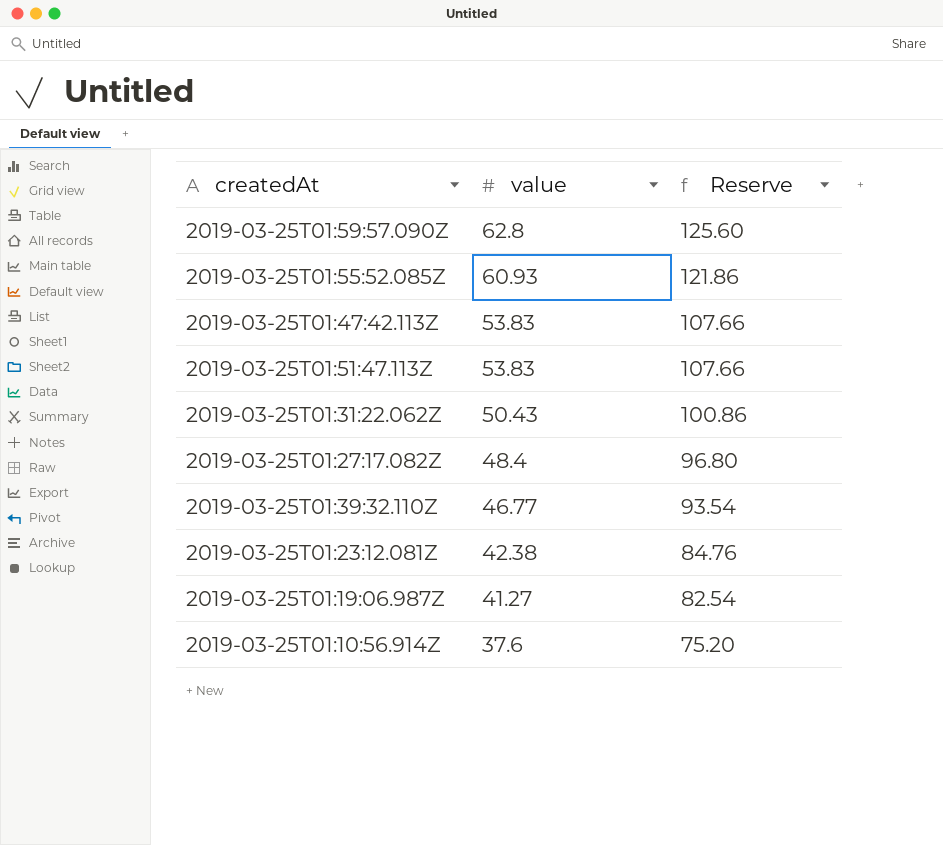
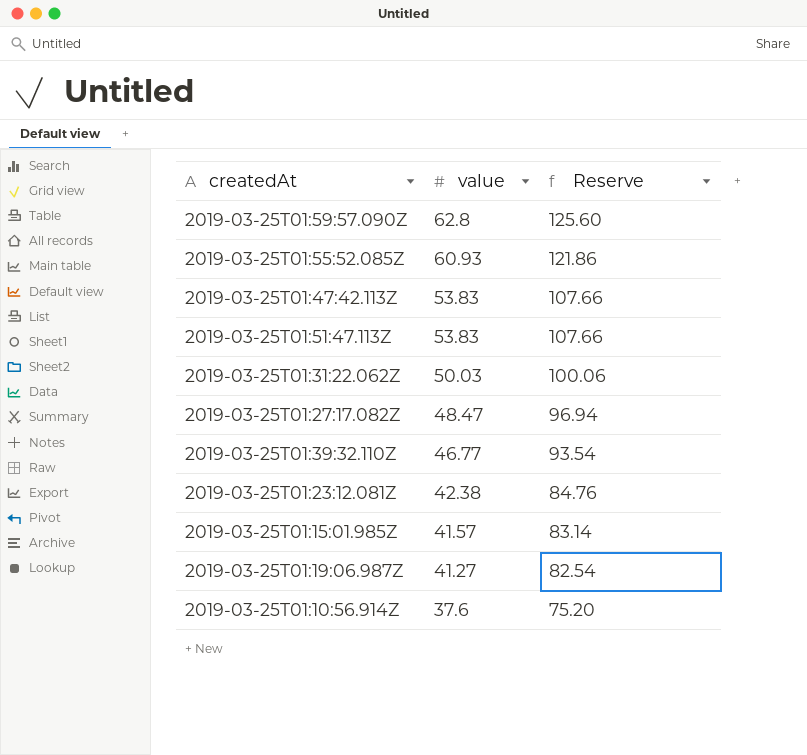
2019-03-25T01:31:22.062Z | value: 50.43 -> 50.03
2019-03-25T01:31:22.062Z | Reserve: 100.86 -> 100.06
2019-03-25T01:27:17.082Z | value: 48.4 -> 48.47
2019-03-25T01:27:17.082Z | Reserve: 96.80 -> 96.94
row 2019-03-25T01:15:01.985Z: none -> 41.57 | 83.14

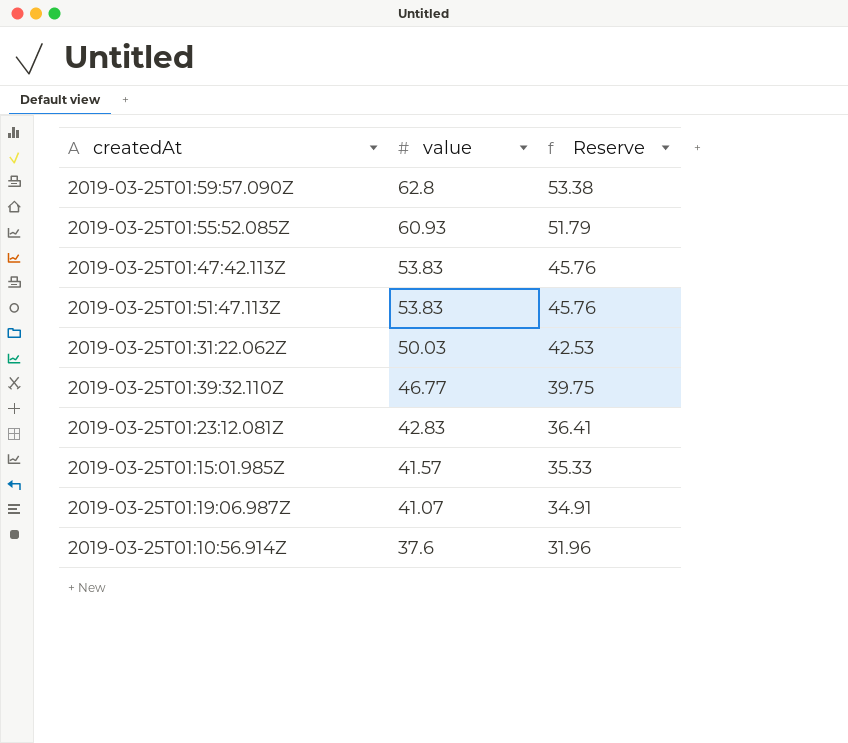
column Reserve | formula: [value] * 2 -> [value] * 0.85
row 2019-03-25T01:27:17.082Z: 48.47 | 96.94 -> none
2019-03-25T01:23:12.081Z | value: 42.38 -> 42.83
2019-03-25T01:19:06.987Z | value: 41.27 -> 41.07

